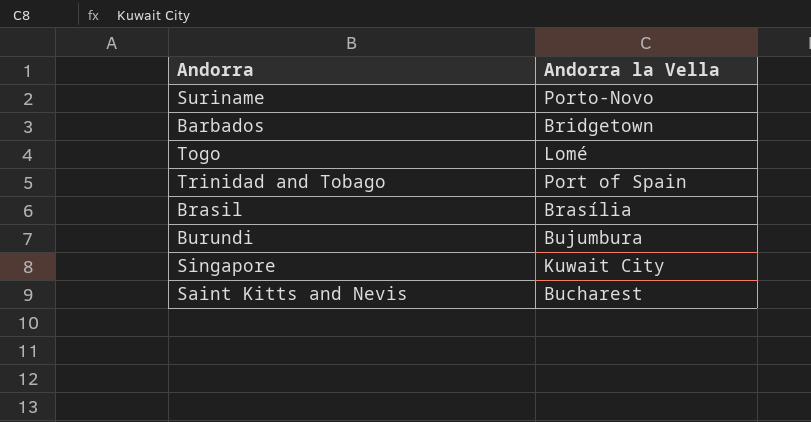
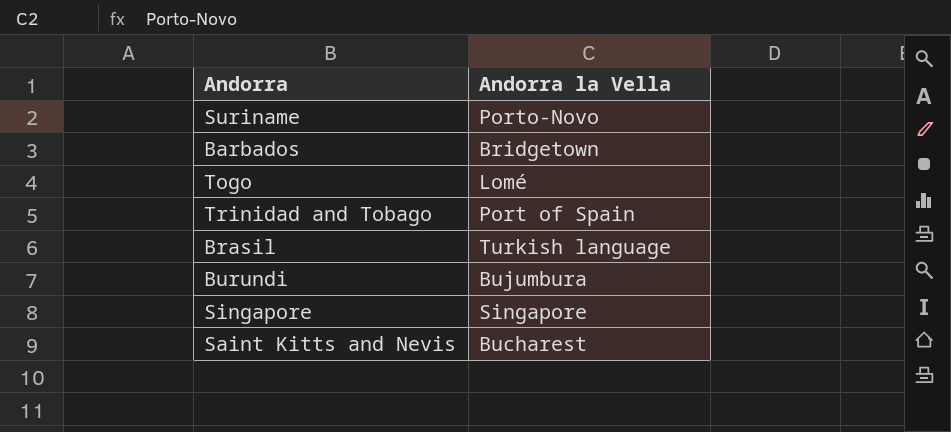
Brasil | Andorra la Vella: Brasília -> Turkish language
Singapore | Andorra la Vella: Kuwait City -> Singapore

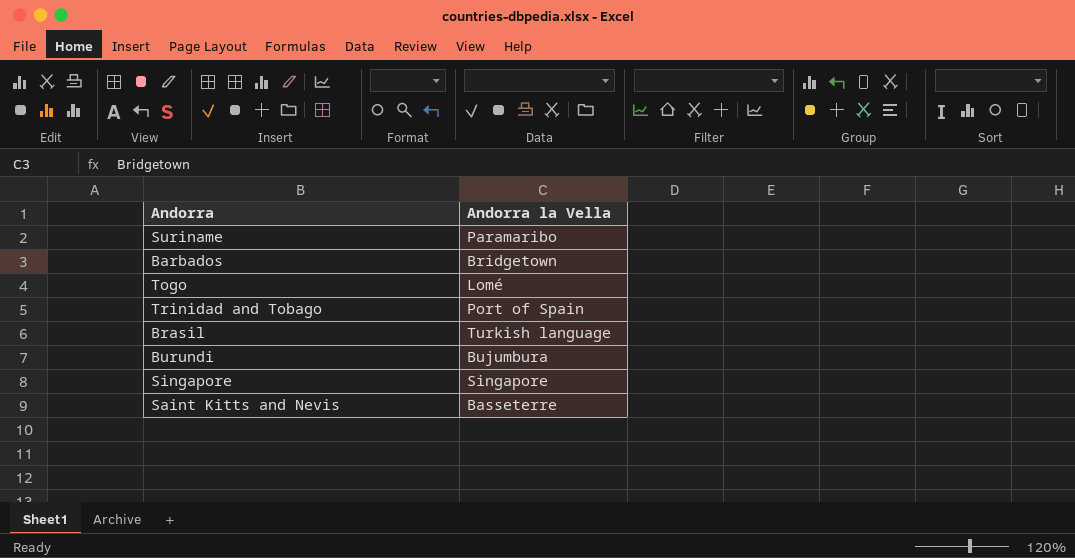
Suriname | Andorra la Vella: Porto-Novo -> Paramaribo
Saint Kitts and Nevis | Andorra la Vella: Bucharest -> Basseterre

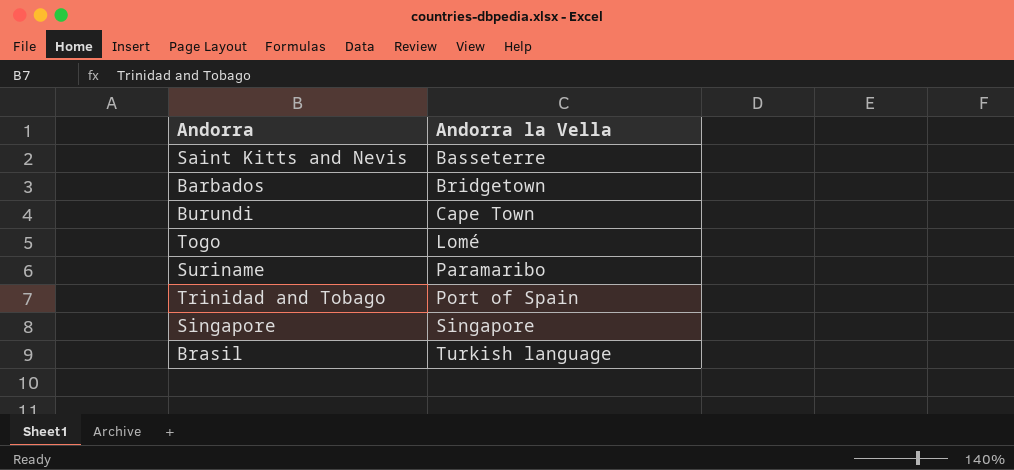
row order: none -> Andorra la Vella ascending
Burundi | Andorra la Vella: Bujumbura -> Cape Town

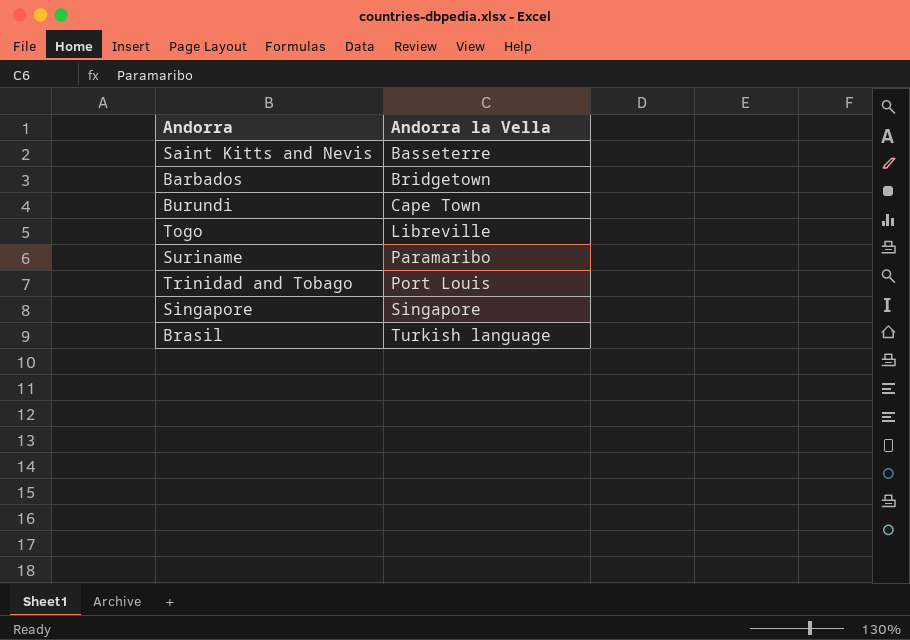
Togo | Andorra la Vella: Lomé -> Libreville
Trinidad and Tobago | Andorra la Vella: Port of Spain -> Port Louis

